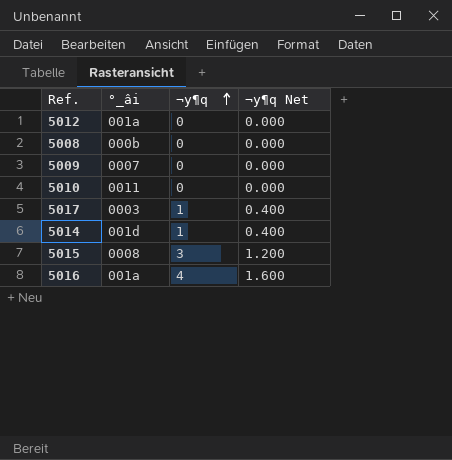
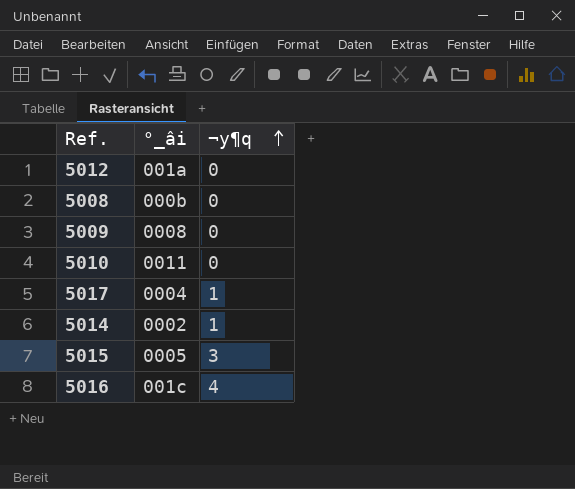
column ¬y¶q Net | formula: [¬y¶q] * 0.4 -> none
5009 | °_âi: 0007 -> 0008
5017 | °_âi: 0003 -> 0004
5014 | °_âi: 001d -> 0002
5015 | °_âi: 0008 -> 0005
5016 | °_âi: 001a -> 001c

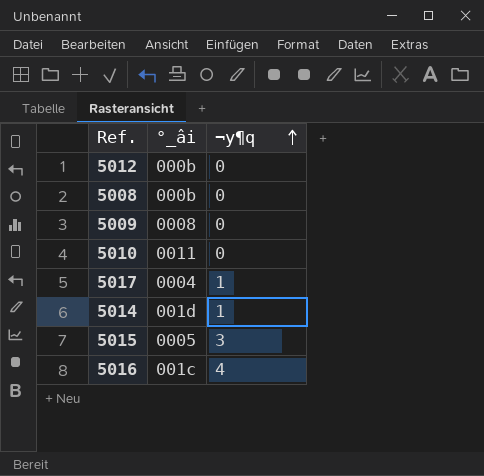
5012 | °_âi: 001a -> 000b
5014 | °_âi: 0002 -> 001d

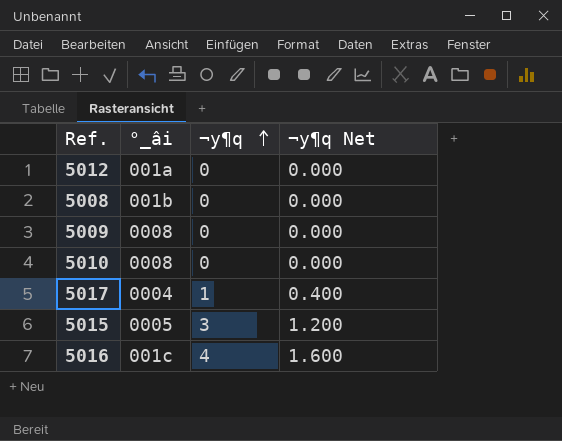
column ¬y¶q Net | formula: none -> [¬y¶q] * 0.4
row 5014: 001d | 1 -> none
5012 | °_âi: 000b -> 001a
5008 | °_âi: 000b -> 001b
5010 | °_âi: 0011 -> 0008

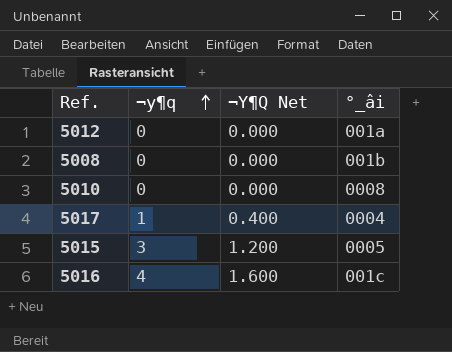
column name: ¬y¶q Net -> ¬Y¶Q Net
column °_âi | position: 2 -> 4
row 5009: 0008 | 0 | 0.000 -> none

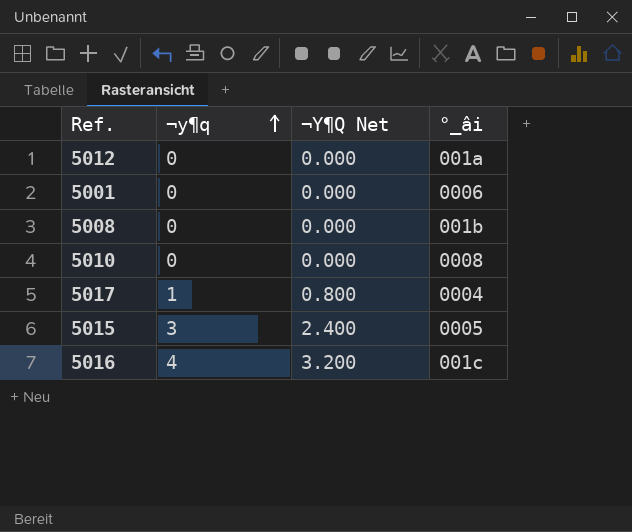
column ¬Y¶Q Net | formula: [¬y¶q] * 0.4 -> [¬y¶q] * 0.8
row 5001: none -> 0 | 0.000 | 0006

